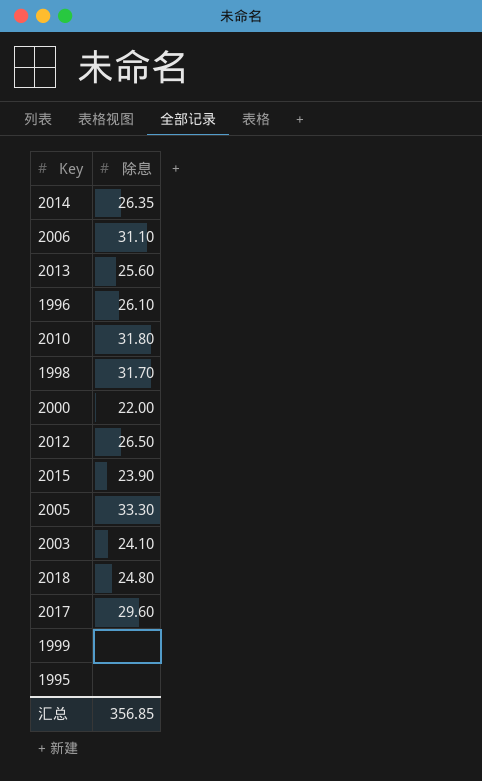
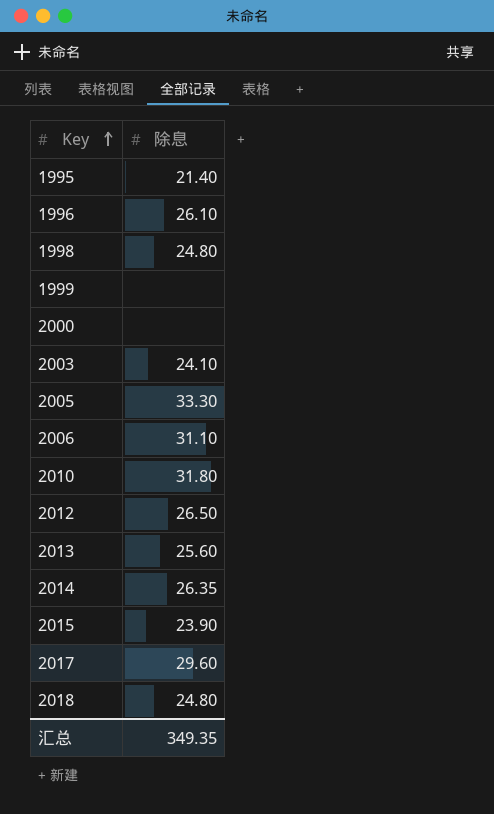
row order: none -> Key ascending
1995 | 除息: none -> 21.40
1998 | 除息: 31.70 -> 24.80
2000 | 除息: 22.00 -> none
汇总 | 除息: 356.85 -> 349.35

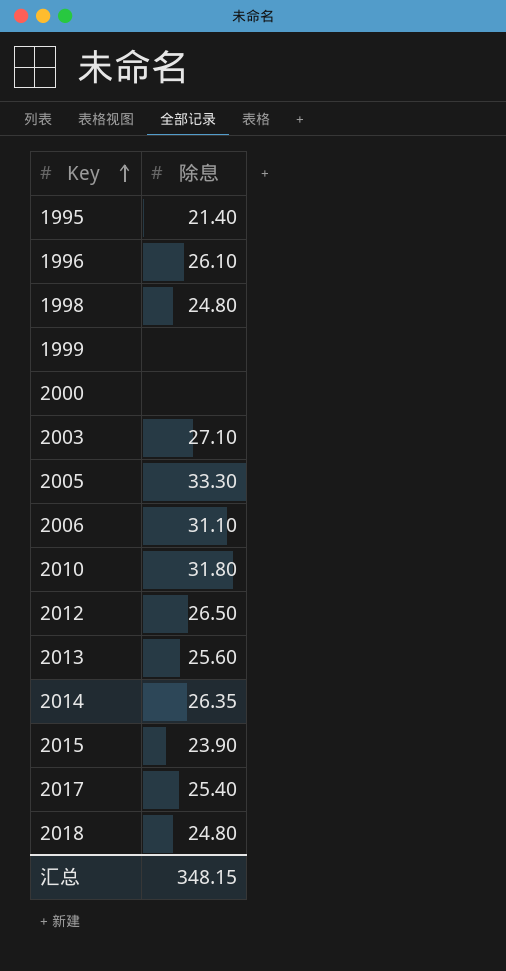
2003 | 除息: 24.10 -> 27.10
2017 | 除息: 29.60 -> 25.40
汇总 | 除息: 349.35 -> 348.15

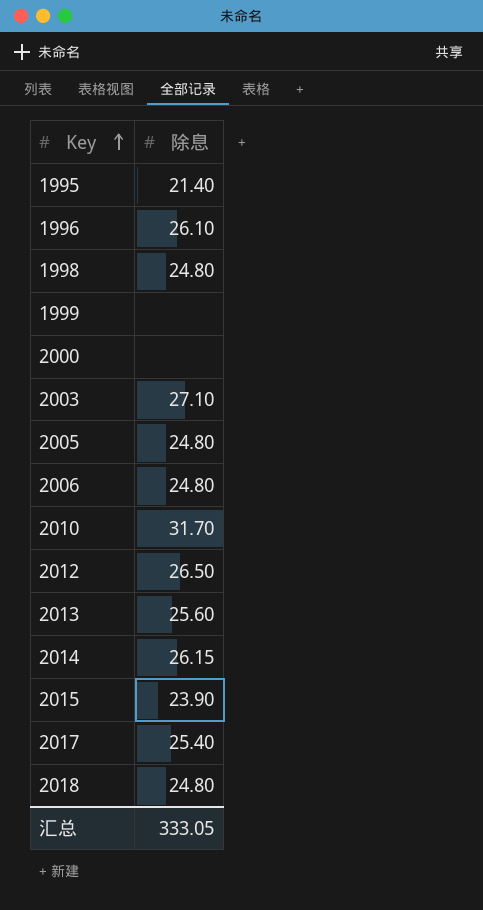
2005 | 除息: 33.30 -> 24.80
2006 | 除息: 31.10 -> 24.80
2010 | 除息: 31.80 -> 31.70
2014 | 除息: 26.35 -> 26.15
汇总 | 除息: 348.15 -> 333.05

